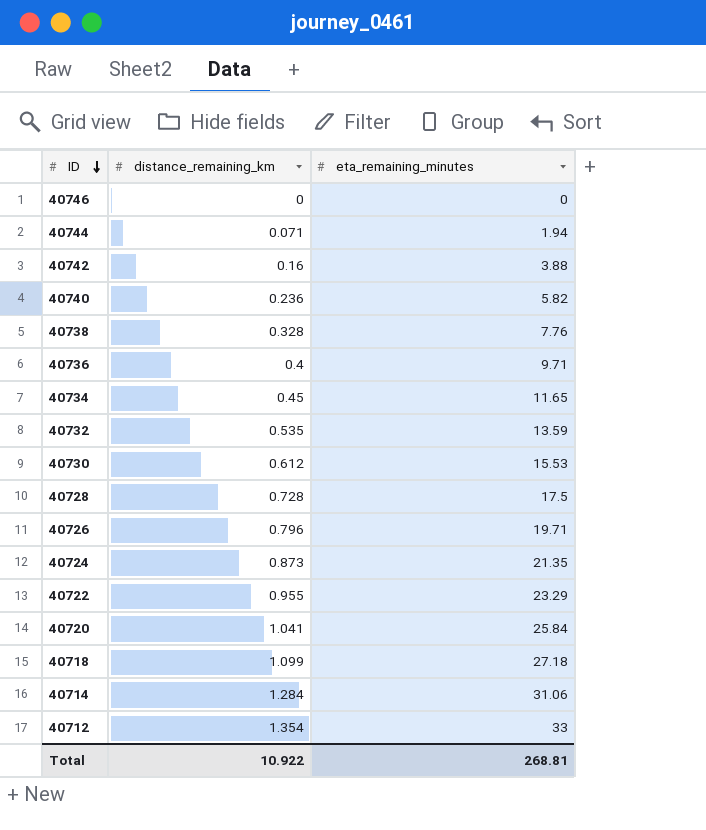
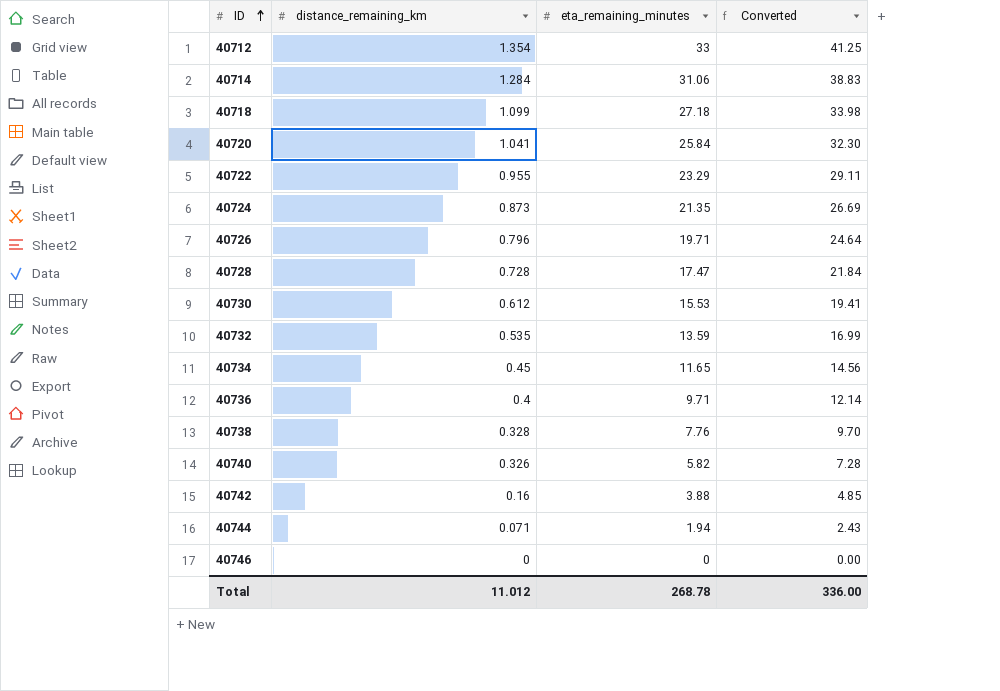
row order: ID descending -> ID ascending
column Converted | formula: none -> [eta_remaining_minutes] * 1.25
40728 | eta_remaining_minutes: 17.5 -> 17.47
40740 | distance_remaining_km: 0.236 -> 0.326
Total | distance_remaining_km: 10.922 -> 11.012
Total | eta_remaining_minutes: 268.81 -> 268.78

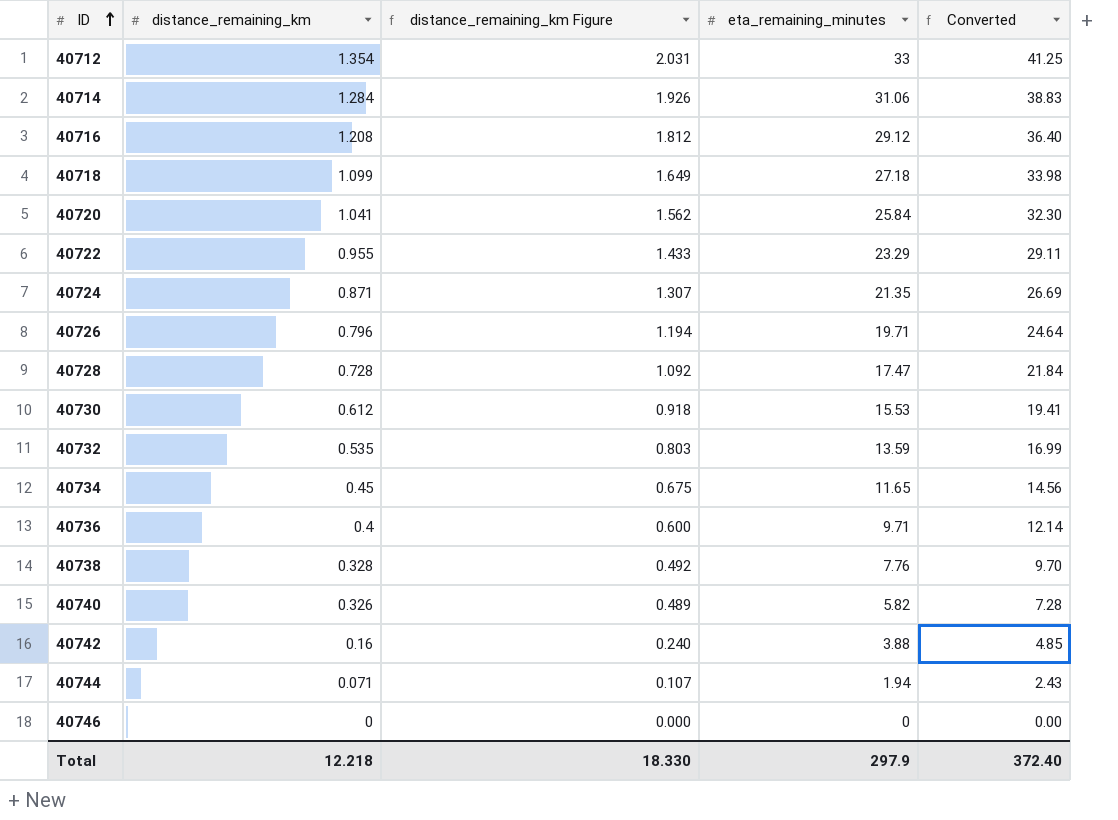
column distance_remaining_km Figure | formula: none -> [distance_remaining_km] * 1.5
row 40716: none -> 1.208 | 1.812 | 29.12 | 36.40
40724 | distance_remaining_km: 0.873 -> 0.871
Total | distance_remaining_km: 11.012 -> 12.218
Total | eta_remaining_minutes: 268.78 -> 297.9
Total | Converted: 336.00 -> 372.40

